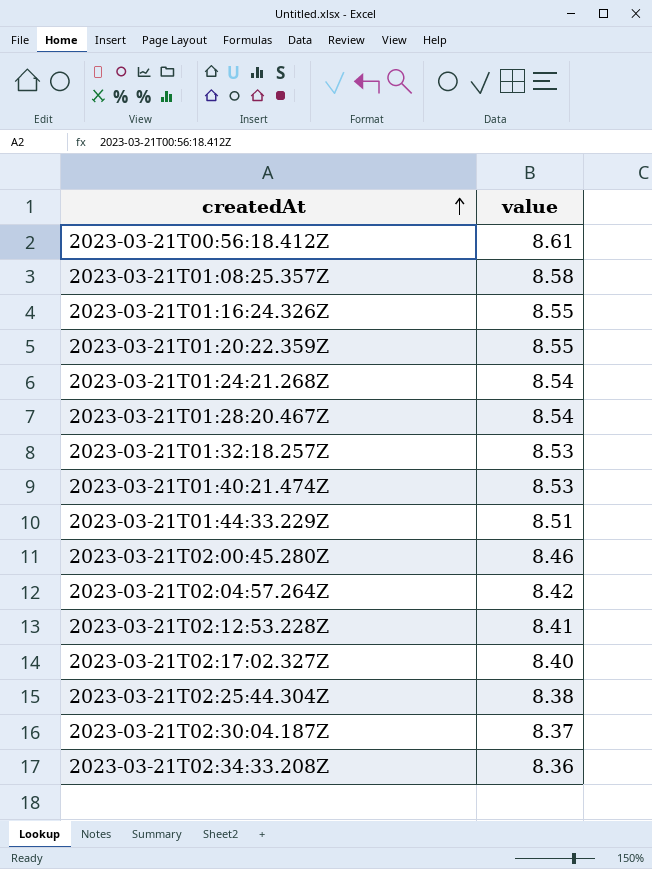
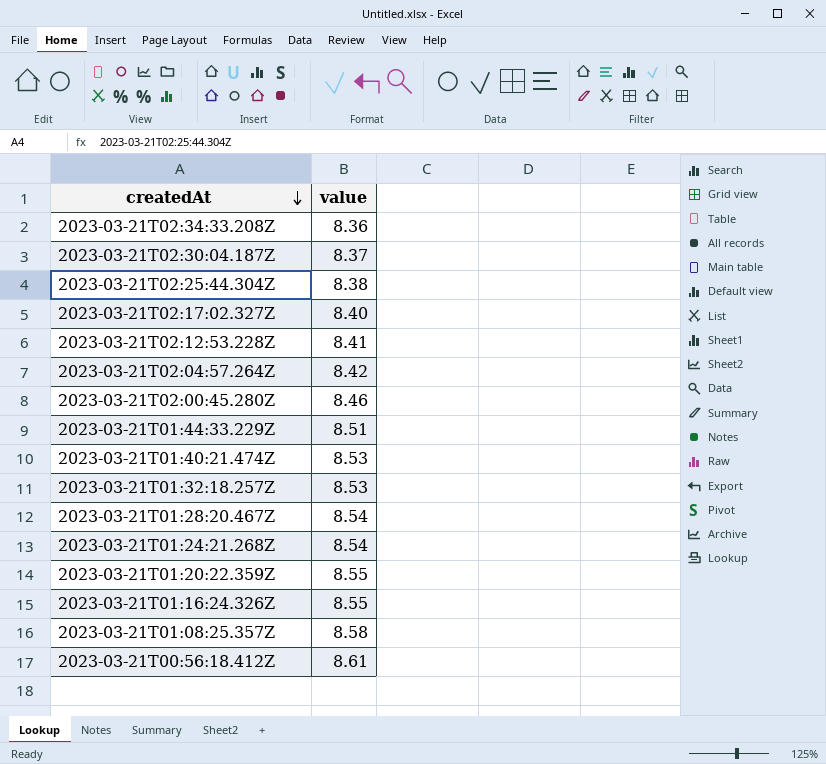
row order: createdAt ascending -> createdAt descending

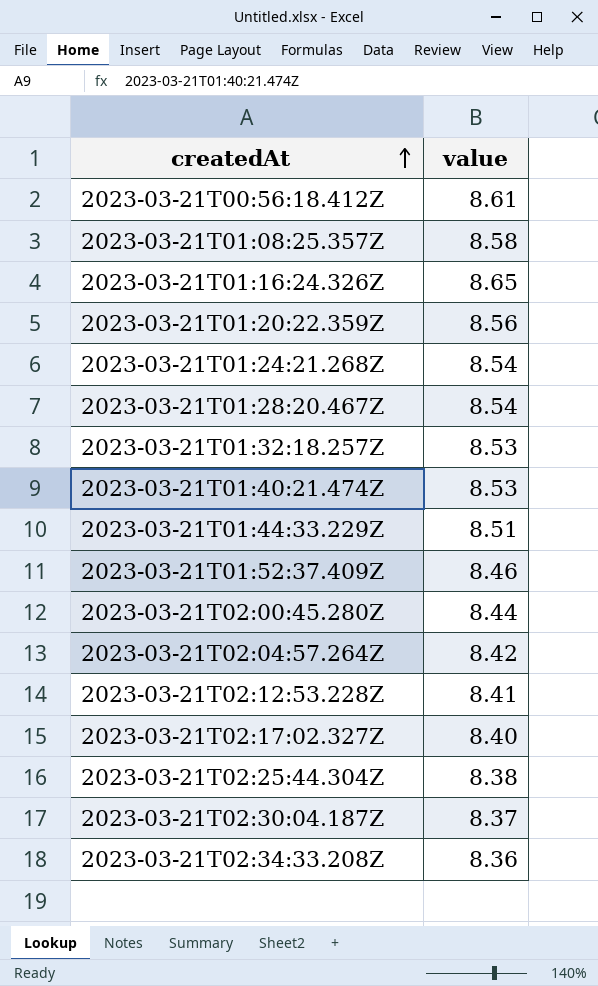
row order: createdAt descending -> createdAt ascending
2023-03-21T01:16:24.326Z | value: 8.55 -> 8.65
2023-03-21T01:20:22.359Z | value: 8.55 -> 8.56
row 2023-03-21T01:52:37.409Z: none -> 8.46
2023-03-21T02:00:45.280Z | value: 8.46 -> 8.44

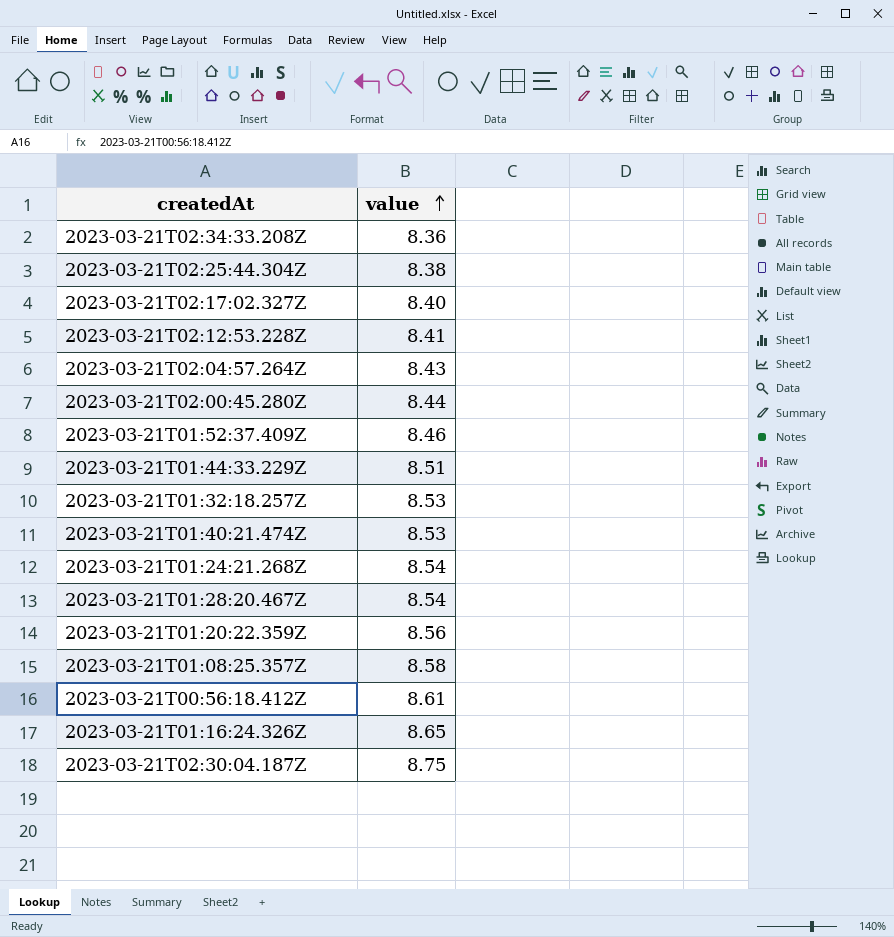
row order: createdAt ascending -> value ascending
2023-03-21T02:04:57.264Z | value: 8.42 -> 8.43
2023-03-21T02:30:04.187Z | value: 8.37 -> 8.75

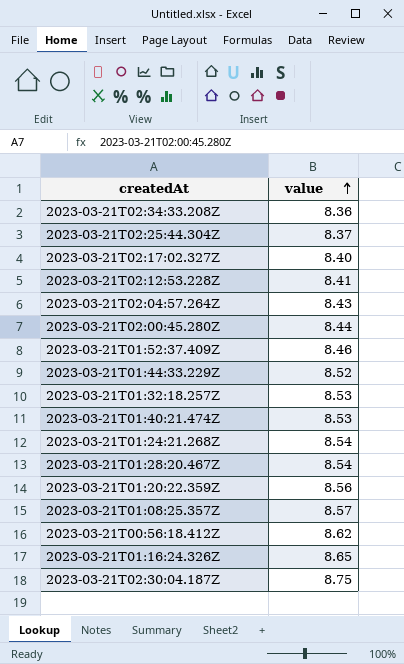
2023-03-21T02:25:44.304Z | value: 8.38 -> 8.37
2023-03-21T01:44:33.229Z | value: 8.51 -> 8.52
2023-03-21T01:08:25.357Z | value: 8.58 -> 8.57
2023-03-21T00:56:18.412Z | value: 8.61 -> 8.62

